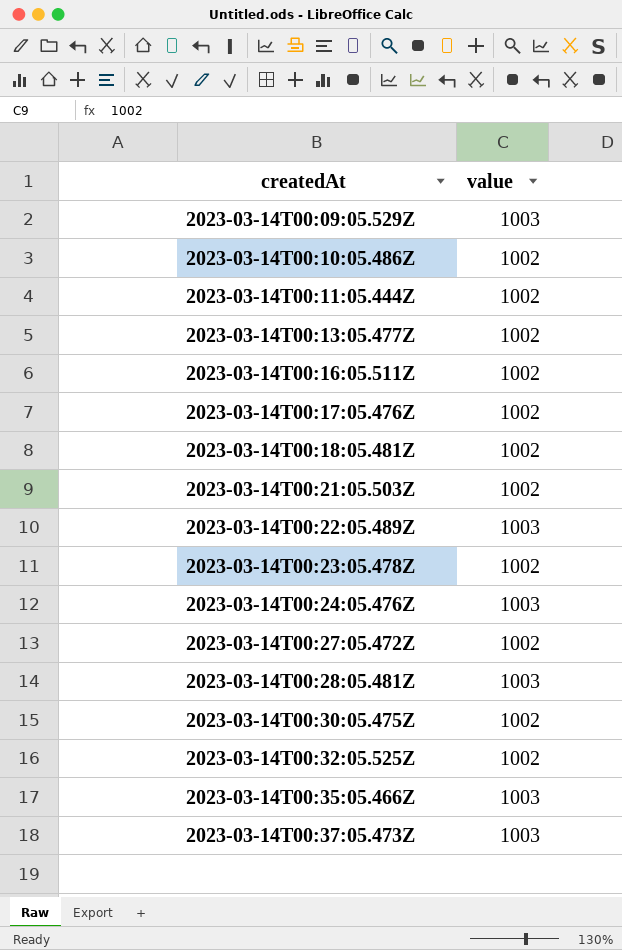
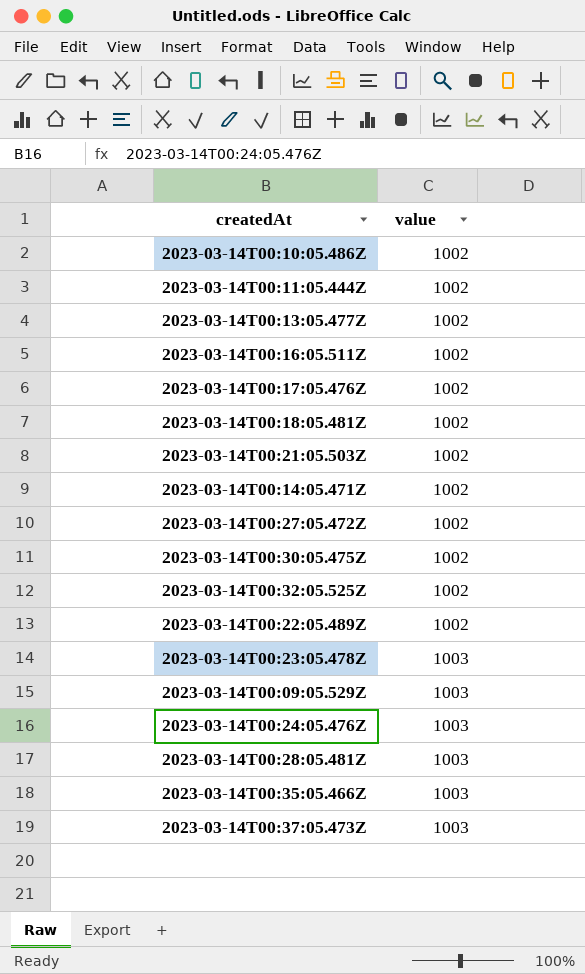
row order: createdAt ascending -> value ascending
row 2023-03-14T00:14:05.471Z: none -> 1002
2023-03-14T00:22:05.489Z | value: 1003 -> 1002
2023-03-14T00:23:05.478Z | value: 1002 -> 1003

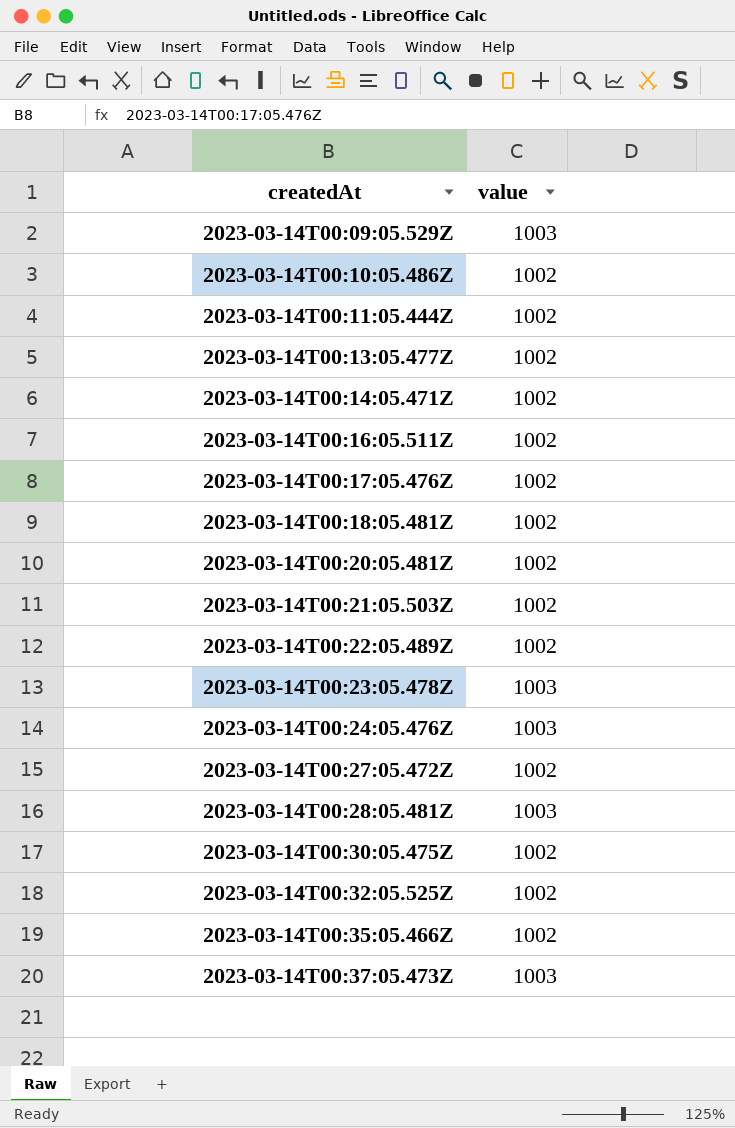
row order: value ascending -> createdAt ascending
row 2023-03-14T00:20:05.481Z: none -> 1002
2023-03-14T00:35:05.466Z | value: 1003 -> 1002

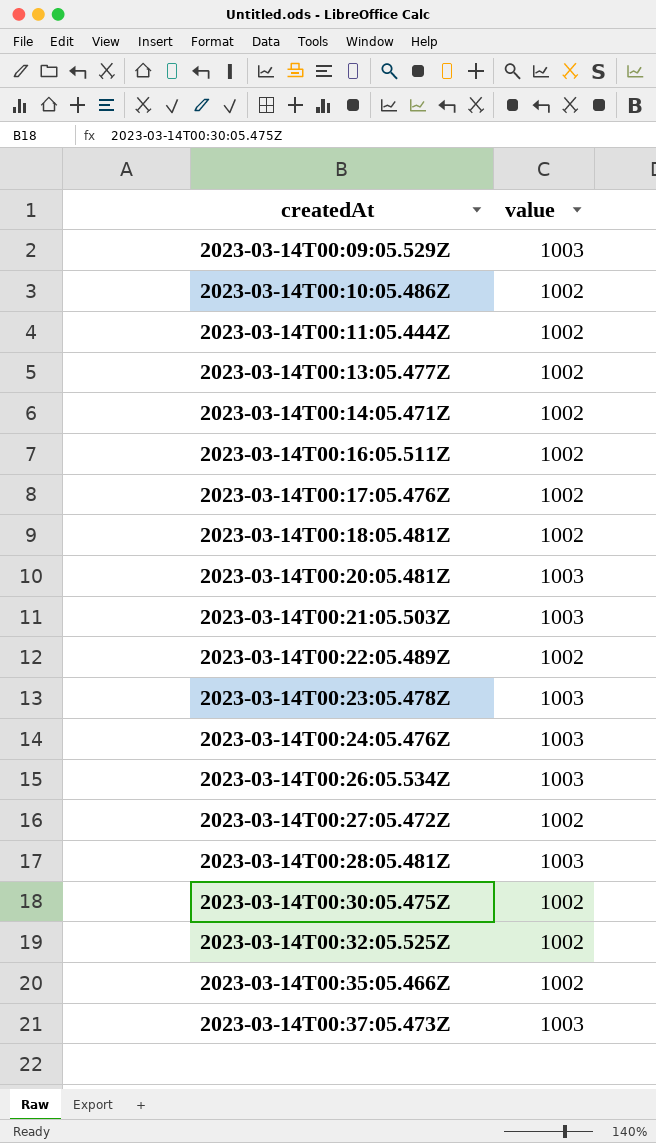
2023-03-14T00:20:05.481Z | value: 1002 -> 1003
2023-03-14T00:21:05.503Z | value: 1002 -> 1003
row 2023-03-14T00:26:05.534Z: none -> 1003

